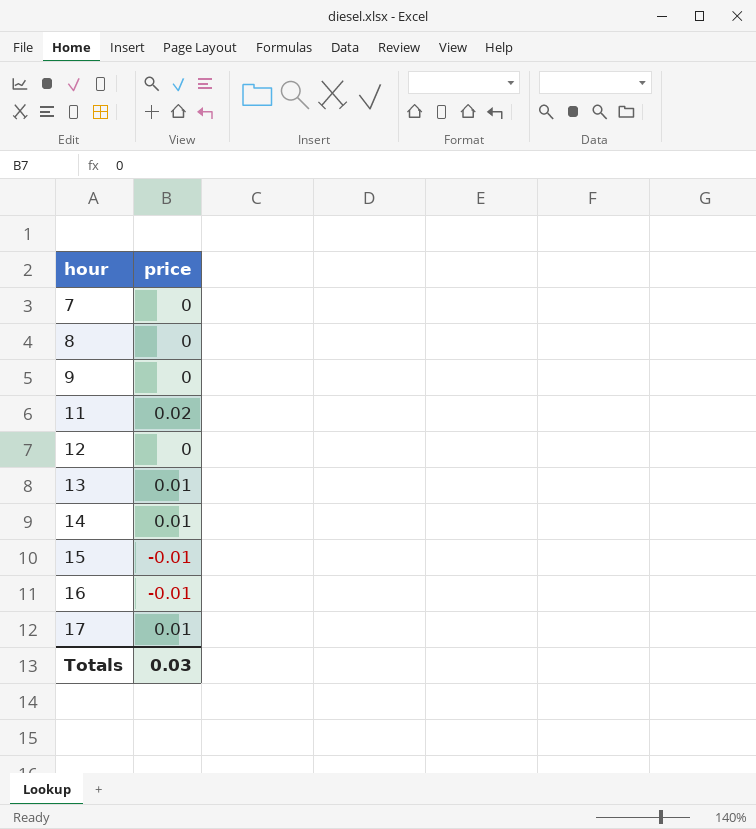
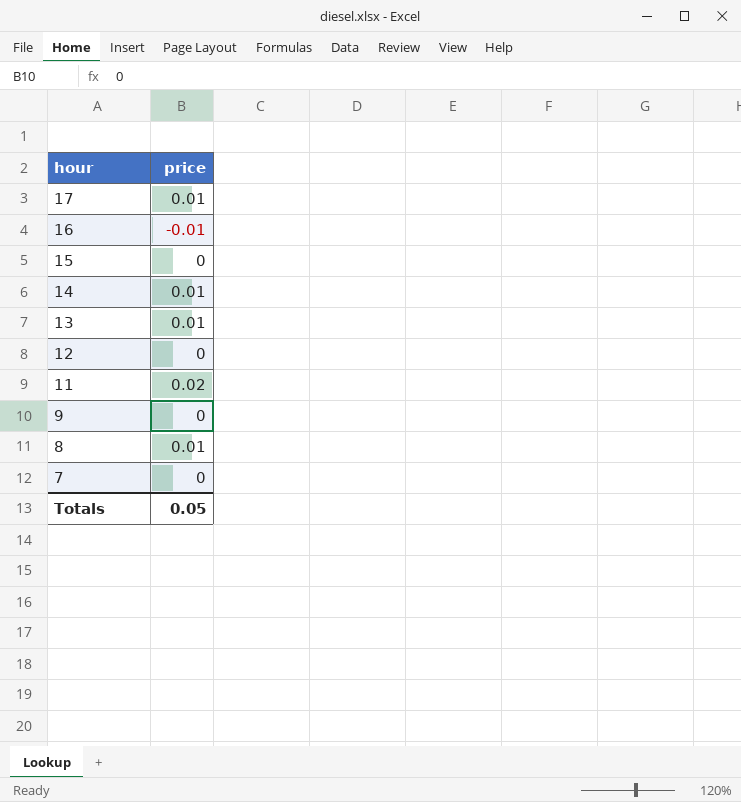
row order: hour ascending -> hour descending
15 | price: -0.01 -> 0
8 | price: 0 -> 0.01
Totals | price: 0.03 -> 0.05

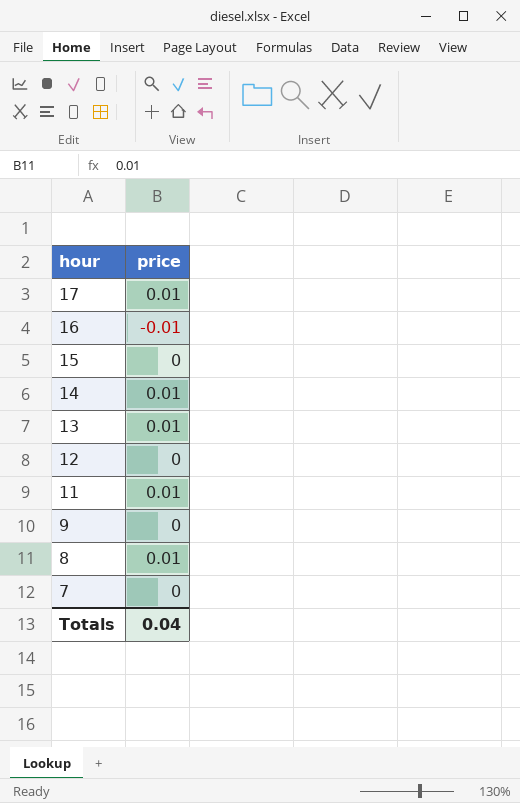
11 | price: 0.02 -> 0.01
Totals | price: 0.05 -> 0.04

